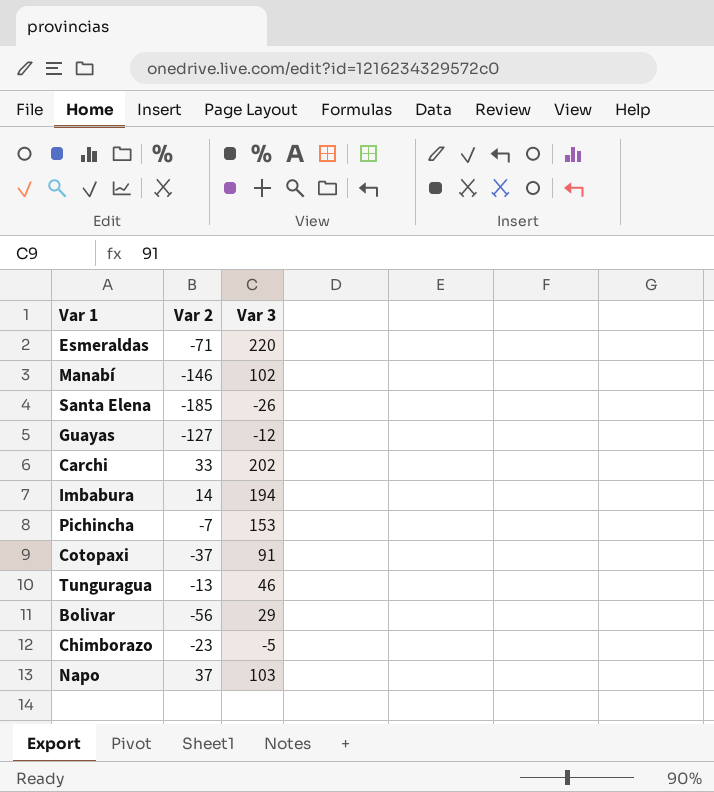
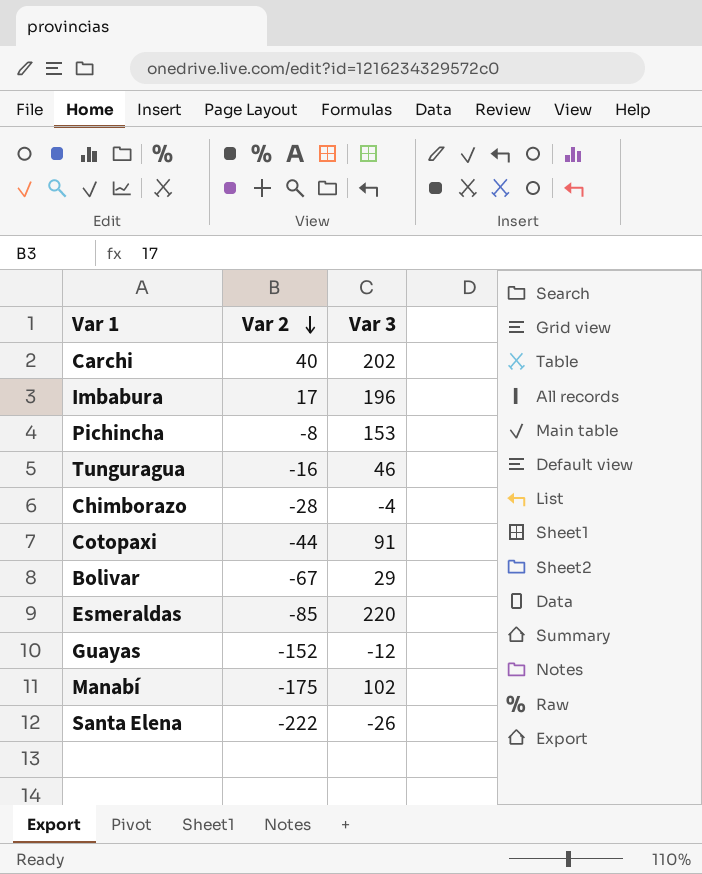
row order: none -> Var 2 descending
row Napo: 37 | 103 -> none
Carchi | Var 2: 33 -> 40
Imbabura | Var 2: 14 -> 17
Imbabura | Var 3: 194 -> 196
Pichincha | Var 2: -7 -> -8
Tunguragua | Var 2: -13 -> -16
Chimborazo | Var 2: -23 -> -28
Chimborazo | Var 3: -5 -> -4
Cotopaxi | Var 2: -37 -> -44
Bolivar | Var 2: -56 -> -67
Esmeraldas | Var 2: -71 -> -85
Guayas | Var 2: -127 -> -152
Manabí | Var 2: -146 -> -175
Santa Elena | Var 2: -185 -> -222

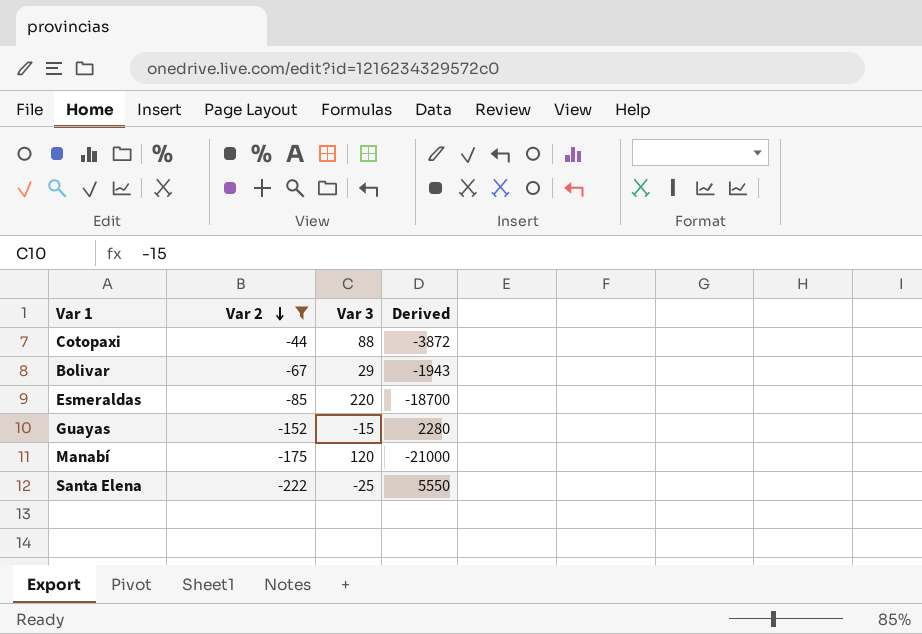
filter: none -> Var 2 <= -44
column Derived | formula: none -> [Var 2] * [Var 3]
Cotopaxi | Var 3: 91 -> 88
Guayas | Var 3: -12 -> -15
Manabí | Var 3: 102 -> 120
Santa Elena | Var 3: -26 -> -25

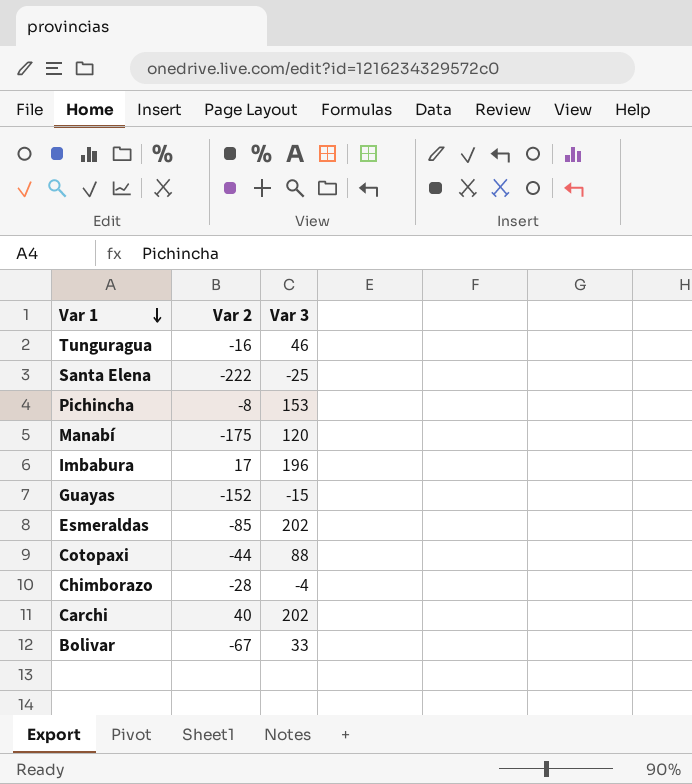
filter: Var 2 <= -44 -> none
row order: Var 2 descending -> Var 1 descending
column Derived | formula: [Var 2] * [Var 3] -> none
Esmeraldas | Var 3: 220 -> 202
Bolivar | Var 3: 29 -> 33

